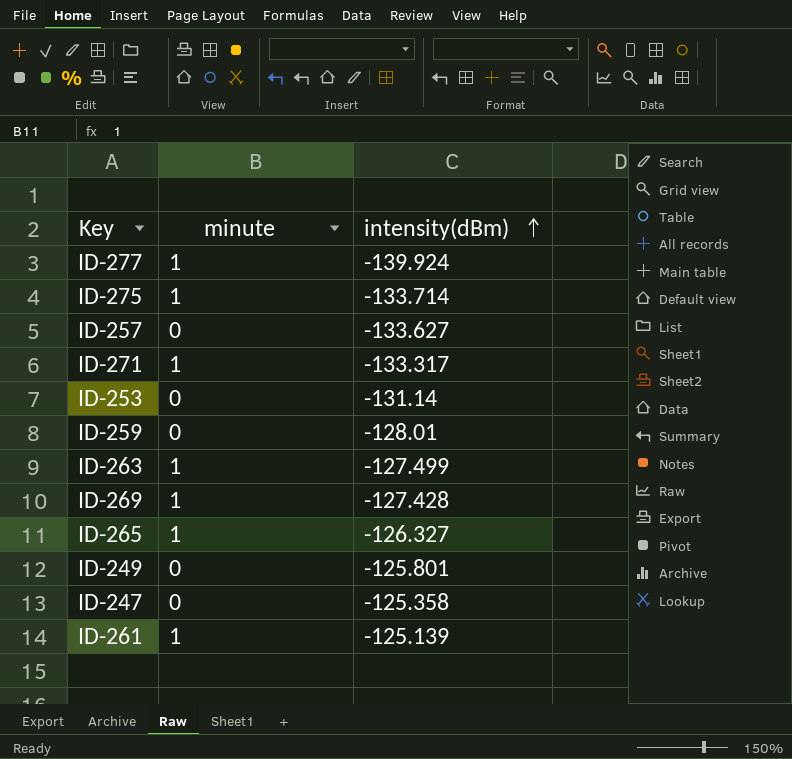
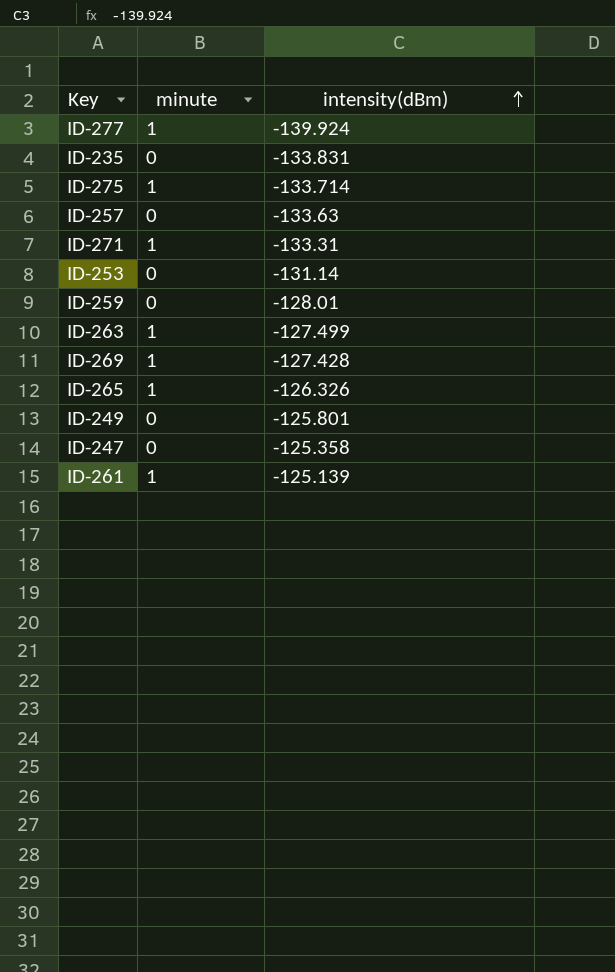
row ID-235: none -> 0 | -133.831
ID-257 | intensity(dBm): -133.627 -> -133.63
ID-271 | intensity(dBm): -133.317 -> -133.31
ID-265 | intensity(dBm): -126.327 -> -126.326

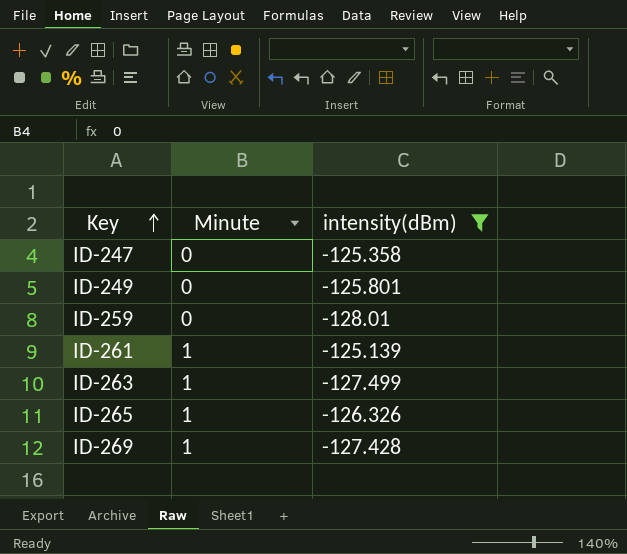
filter: none -> intensity(dBm) >= -128.01
row order: intensity(dBm) ascending -> Key ascending
column name: minute -> Minute

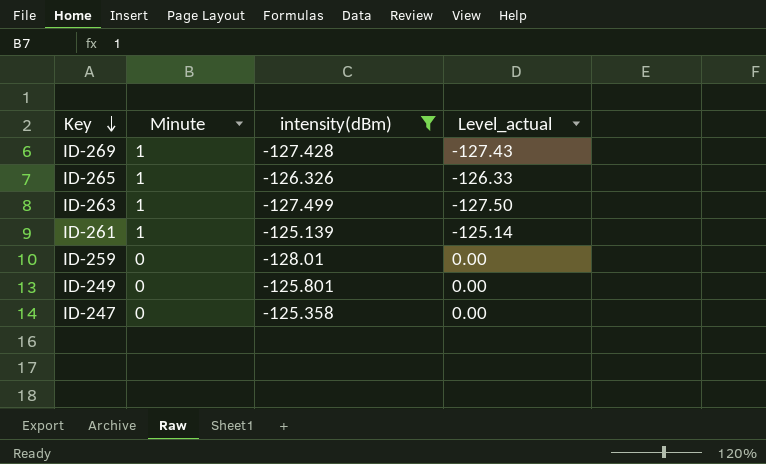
row order: Key ascending -> Key descending
column Level_actual | formula: none -> [Minute] * [intensity(dBm)]

